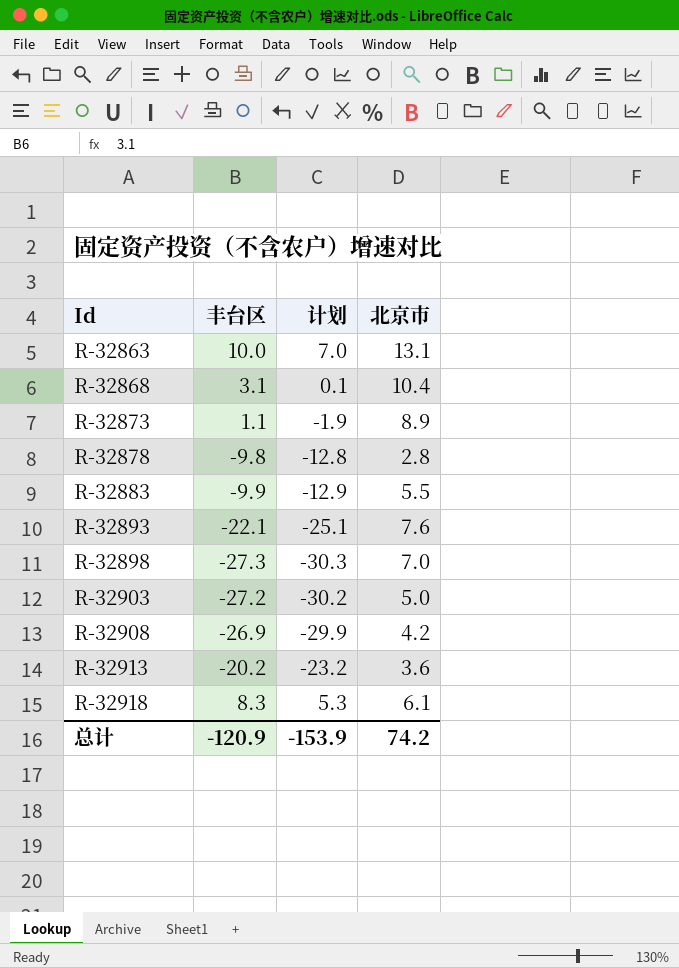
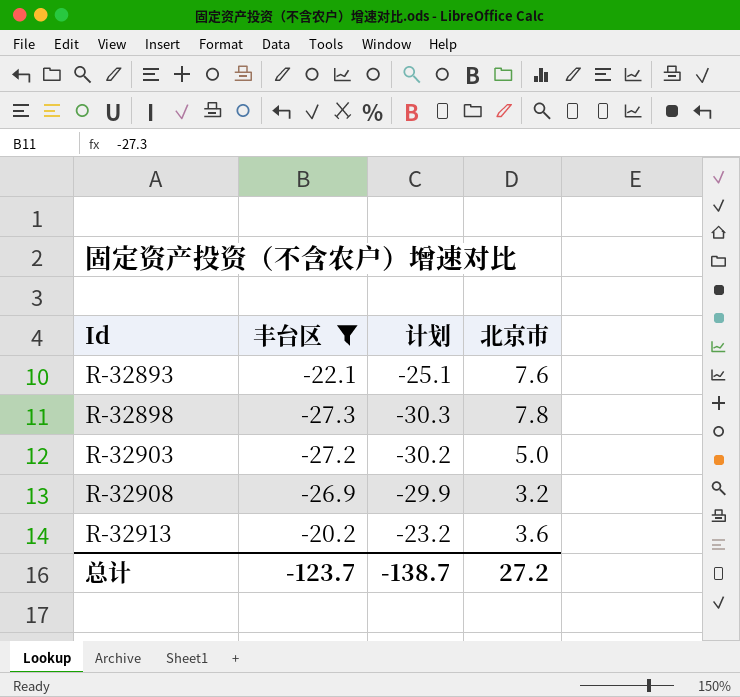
filter: none -> 丰台区 <= -20.2
R-32898 | 北京市: 7.0 -> 7.8
R-32908 | 北京市: 4.2 -> 3.2
总计 | 丰台区: -120.9 -> -123.7
总计 | 计划: -153.9 -> -138.7
总计 | 北京市: 74.2 -> 27.2

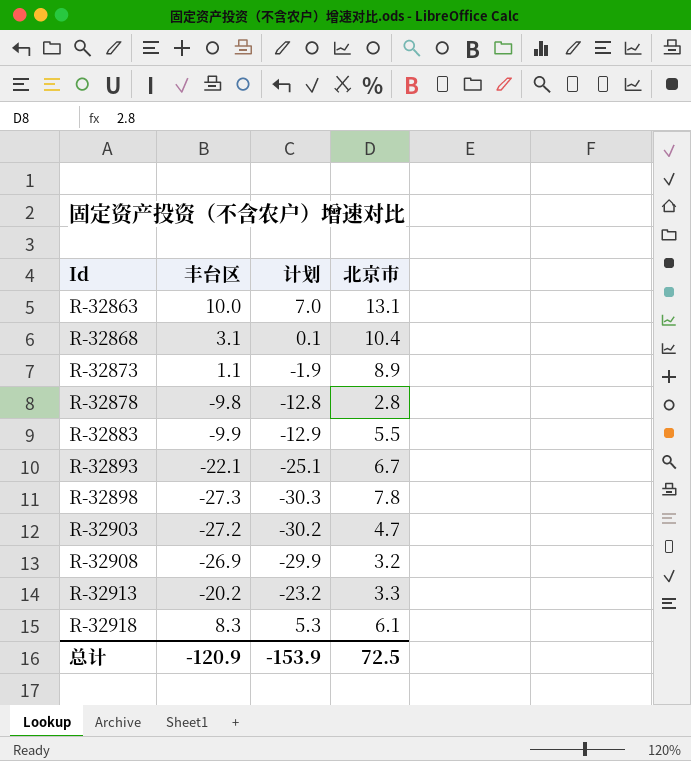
filter: 丰台区 <= -20.2 -> none
R-32893 | 北京市: 7.6 -> 6.7
R-32903 | 北京市: 5.0 -> 4.7
R-32913 | 北京市: 3.6 -> 3.3
总计 | 丰台区: -123.7 -> -120.9
总计 | 计划: -138.7 -> -153.9
总计 | 北京市: 27.2 -> 72.5

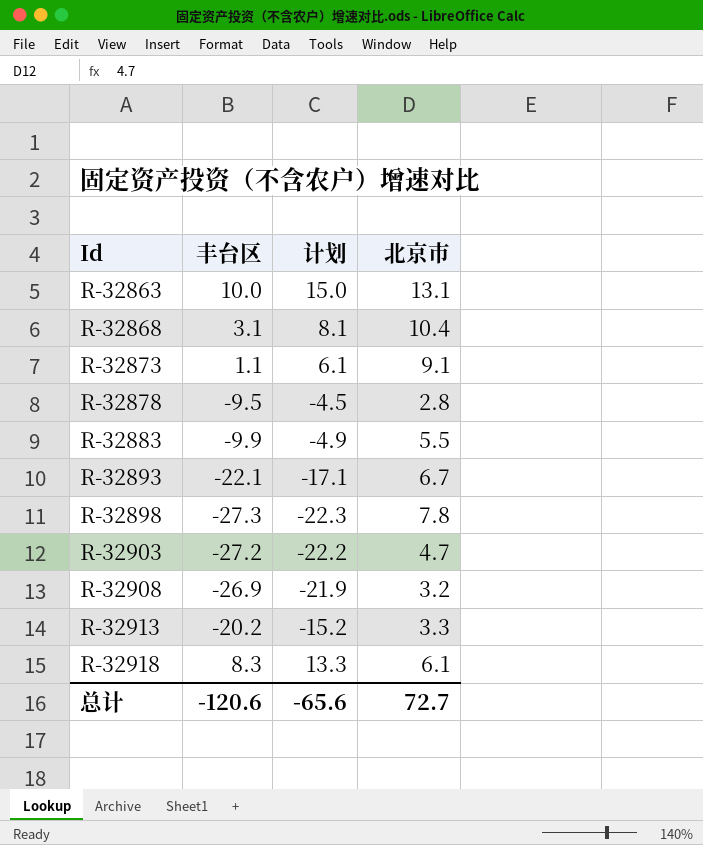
column 计划 | formula: [丰台区] - 3 -> [丰台区] + 5
R-32873 | 北京市: 8.9 -> 9.1
R-32878 | 丰台区: -9.8 -> -9.5
总计 | 丰台区: -120.9 -> -120.6
总计 | 计划: -153.9 -> -65.6
总计 | 北京市: 72.5 -> 72.7

